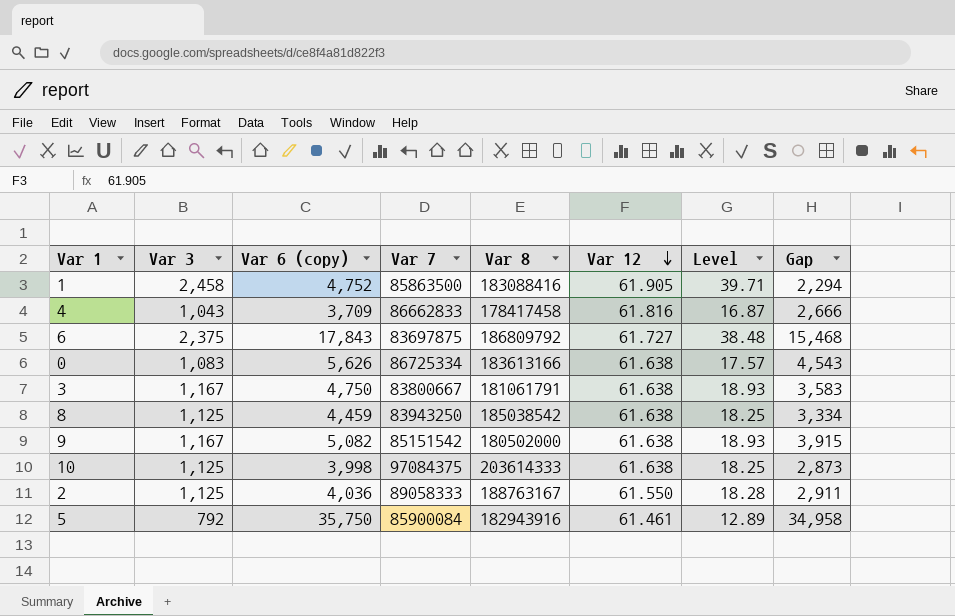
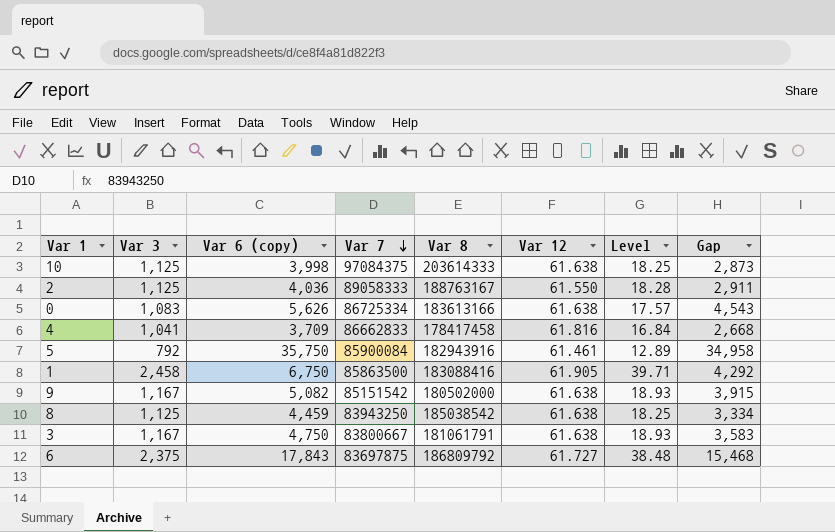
row order: Var 12 descending -> Var 7 descending
4 | Var 3: 1,043 -> 1,041
4 | Level: 16.87 -> 16.84
4 | Gap: 2,666 -> 2,668
1 | Var 6 (copy): 4,752 -> 6,750
1 | Gap: 2,294 -> 4,292

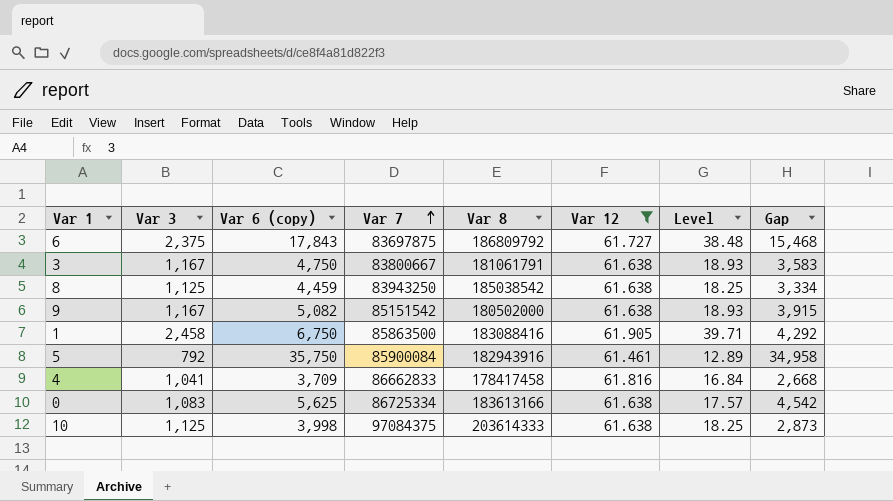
filter: none -> Var 12 != 61.550
row order: Var 7 descending -> Var 7 ascending
0 | Var 6 (copy): 5,626 -> 5,625
0 | Gap: 4,543 -> 4,542

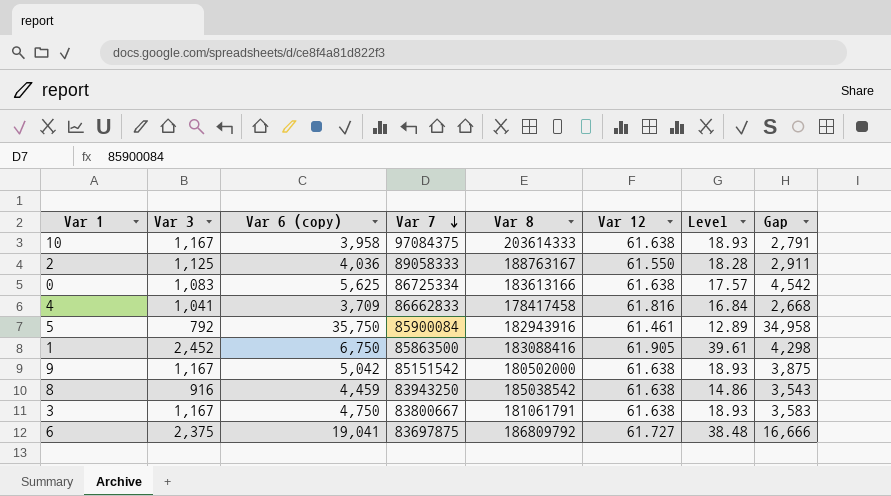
filter: Var 12 != 61.550 -> none
row order: Var 7 ascending -> Var 7 descending
10 | Var 3: 1,125 -> 1,167
10 | Var 6 (copy): 3,998 -> 3,958
10 | Level: 18.25 -> 18.93
10 | Gap: 2,873 -> 2,791
1 | Var 3: 2,458 -> 2,452
1 | Level: 39.71 -> 39.61
1 | Gap: 4,292 -> 4,298
9 | Var 6 (copy): 5,082 -> 5,042
9 | Gap: 3,915 -> 3,875
8 | Var 3: 1,125 -> 916
8 | Level: 18.25 -> 14.86
8 | Gap: 3,334 -> 3,543
6 | Var 6 (copy): 17,843 -> 19,041
6 | Gap: 15,468 -> 16,666

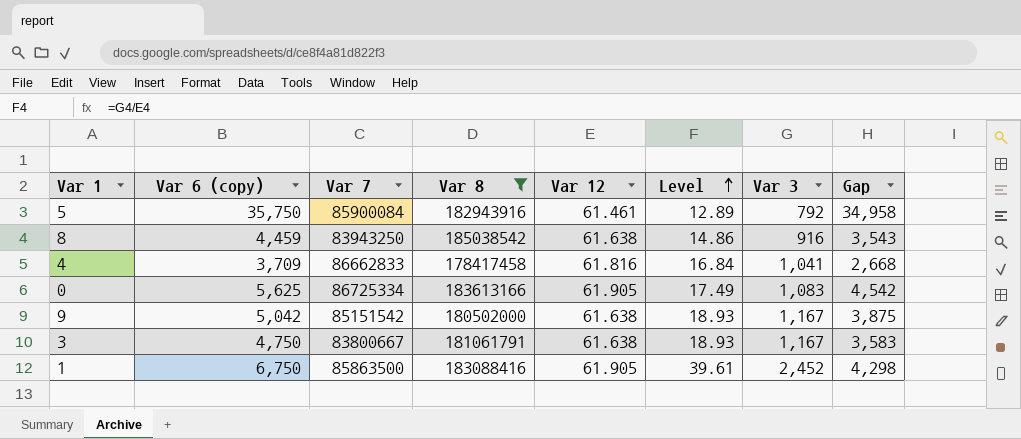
filter: none -> Var 8 <= 185038542
row order: Var 7 descending -> Level ascending
column Var 3 | position: 2 -> 7
0 | Var 12: 61.638 -> 61.905
0 | Level: 17.57 -> 17.49

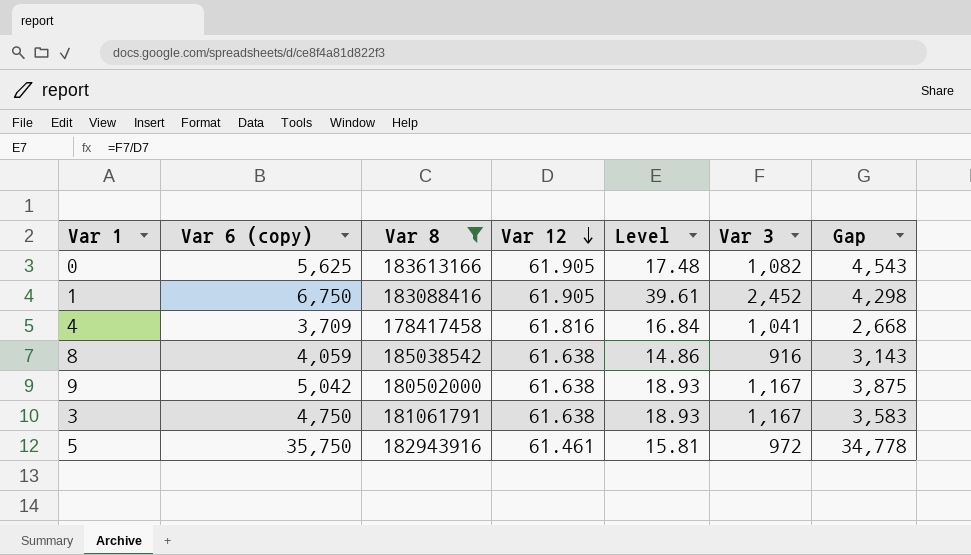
row order: Level ascending -> Var 12 descending
column Var 7 | position: 3 -> none
0 | Level: 17.49 -> 17.48
0 | Var 3: 1,083 -> 1,082
0 | Gap: 4,542 -> 4,543
8 | Var 6 (copy): 4,459 -> 4,059
8 | Gap: 3,543 -> 3,143
5 | Level: 12.89 -> 15.81
5 | Var 3: 792 -> 972
5 | Gap: 34,958 -> 34,778

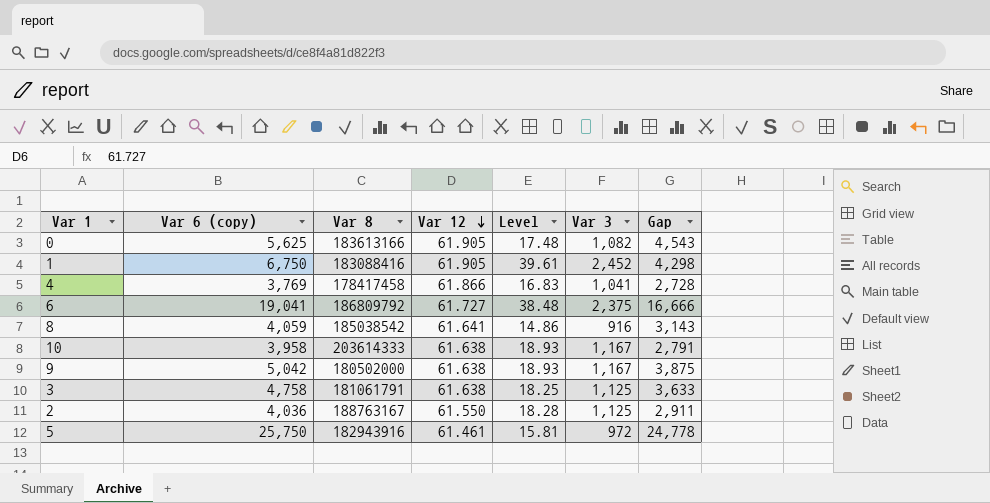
filter: Var 8 <= 185038542 -> none
4 | Var 6 (copy): 3,709 -> 3,769
4 | Var 12: 61.816 -> 61.866
4 | Level: 16.84 -> 16.83
4 | Gap: 2,668 -> 2,728
8 | Var 12: 61.638 -> 61.641
3 | Var 6 (copy): 4,750 -> 4,758
3 | Level: 18.93 -> 18.25
3 | Var 3: 1,167 -> 1,125
3 | Gap: 3,583 -> 3,633
5 | Var 6 (copy): 35,750 -> 25,750
5 | Gap: 34,778 -> 24,778

